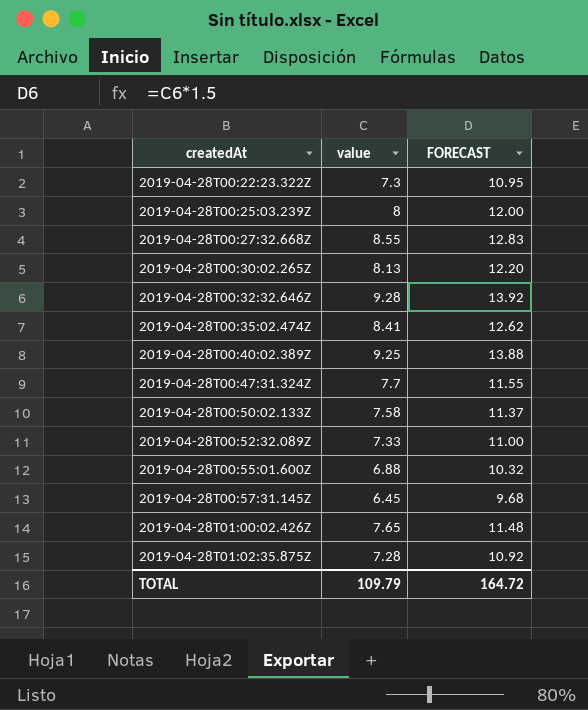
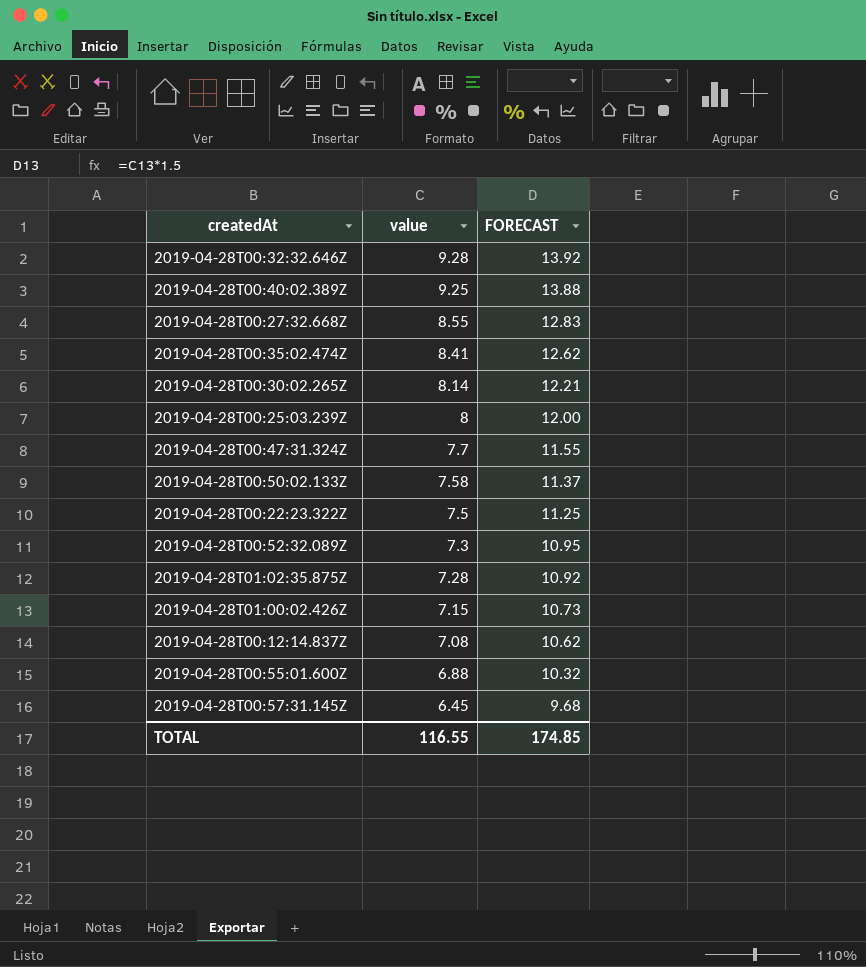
row order: createdAt ascending -> value descending
2019-04-28T00:30:02.265Z | value: 8.13 -> 8.14
2019-04-28T00:30:02.265Z | FORECAST: 12.20 -> 12.21
2019-04-28T00:22:23.322Z | value: 7.3 -> 7.5
2019-04-28T00:22:23.322Z | FORECAST: 10.95 -> 11.25
2019-04-28T00:52:32.089Z | value: 7.33 -> 7.3
2019-04-28T00:52:32.089Z | FORECAST: 11.00 -> 10.95
2019-04-28T01:00:02.426Z | value: 7.65 -> 7.15
2019-04-28T01:00:02.426Z | FORECAST: 11.48 -> 10.73
row 2019-04-28T00:12:14.837Z: none -> 7.08 | 10.62
TOTAL | value: 109.79 -> 116.55
TOTAL | FORECAST: 164.72 -> 174.85

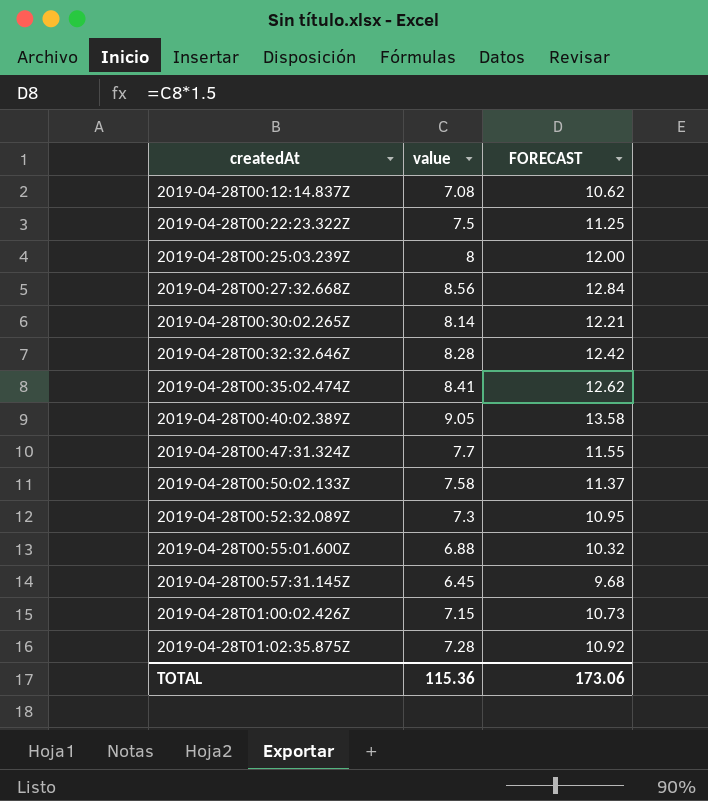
row order: value descending -> createdAt ascending
2019-04-28T00:27:32.668Z | value: 8.55 -> 8.56
2019-04-28T00:27:32.668Z | FORECAST: 12.83 -> 12.84
2019-04-28T00:32:32.646Z | value: 9.28 -> 8.28
2019-04-28T00:32:32.646Z | FORECAST: 13.92 -> 12.42
2019-04-28T00:40:02.389Z | value: 9.25 -> 9.05
2019-04-28T00:40:02.389Z | FORECAST: 13.88 -> 13.58
TOTAL | value: 116.55 -> 115.36
TOTAL | FORECAST: 174.85 -> 173.06

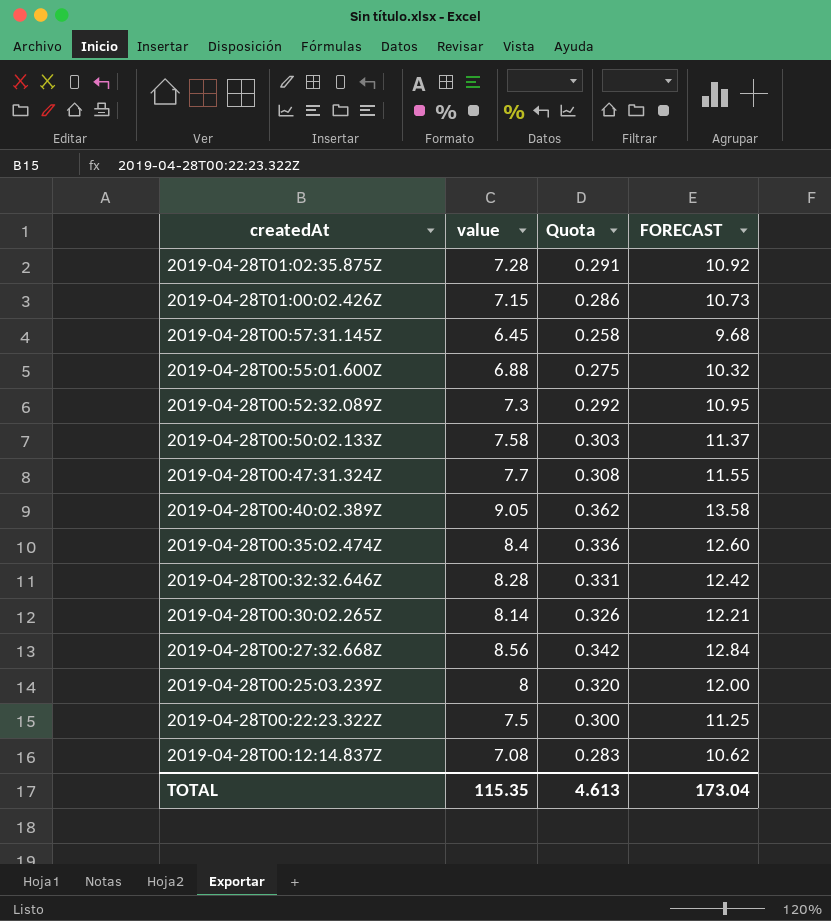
row order: createdAt ascending -> createdAt descending
column Quota | formula: none -> [value] * 0.04
2019-04-28T00:35:02.474Z | value: 8.41 -> 8.4
2019-04-28T00:35:02.474Z | FORECAST: 12.62 -> 12.60
TOTAL | value: 115.36 -> 115.35
TOTAL | FORECAST: 173.06 -> 173.04

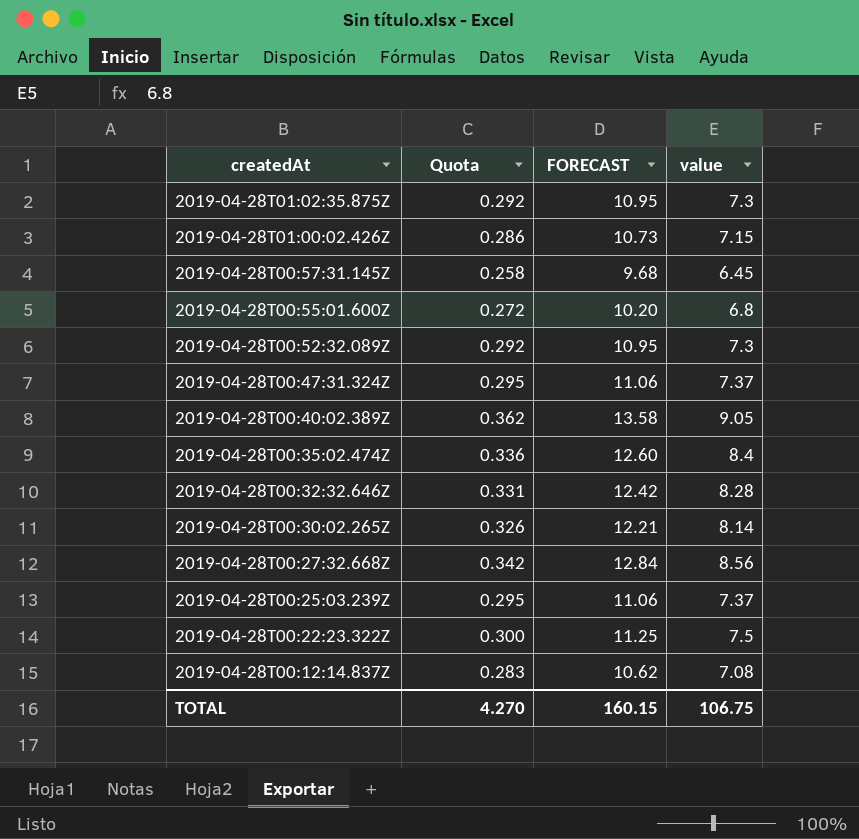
column value | position: 2 -> 4
row 2019-04-28T00:50:02.133Z: 7.58 | 0.303 | 11.37 -> none
2019-04-28T01:02:35.875Z | Quota: 0.291 -> 0.292
2019-04-28T01:02:35.875Z | FORECAST: 10.92 -> 10.95
2019-04-28T01:02:35.875Z | value: 7.28 -> 7.3
2019-04-28T00:55:01.600Z | Quota: 0.275 -> 0.272
2019-04-28T00:55:01.600Z | FORECAST: 10.32 -> 10.20
2019-04-28T00:55:01.600Z | value: 6.88 -> 6.8
2019-04-28T00:47:31.324Z | Quota: 0.308 -> 0.295
2019-04-28T00:47:31.324Z | FORECAST: 11.55 -> 11.06
2019-04-28T00:47:31.324Z | value: 7.7 -> 7.37
2019-04-28T00:25:03.239Z | Quota: 0.320 -> 0.295
2019-04-28T00:25:03.239Z | FORECAST: 12.00 -> 11.06
2019-04-28T00:25:03.239Z | value: 8 -> 7.37
TOTAL | Quota: 4.613 -> 4.270
TOTAL | FORECAST: 173.04 -> 160.15
TOTAL | value: 115.35 -> 106.75

